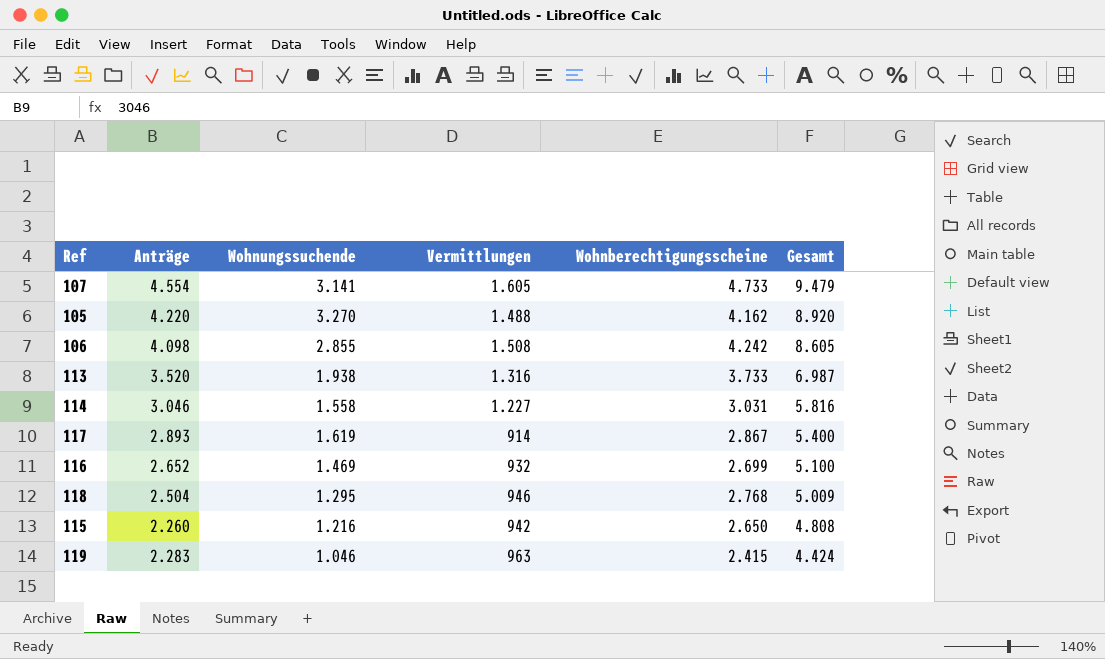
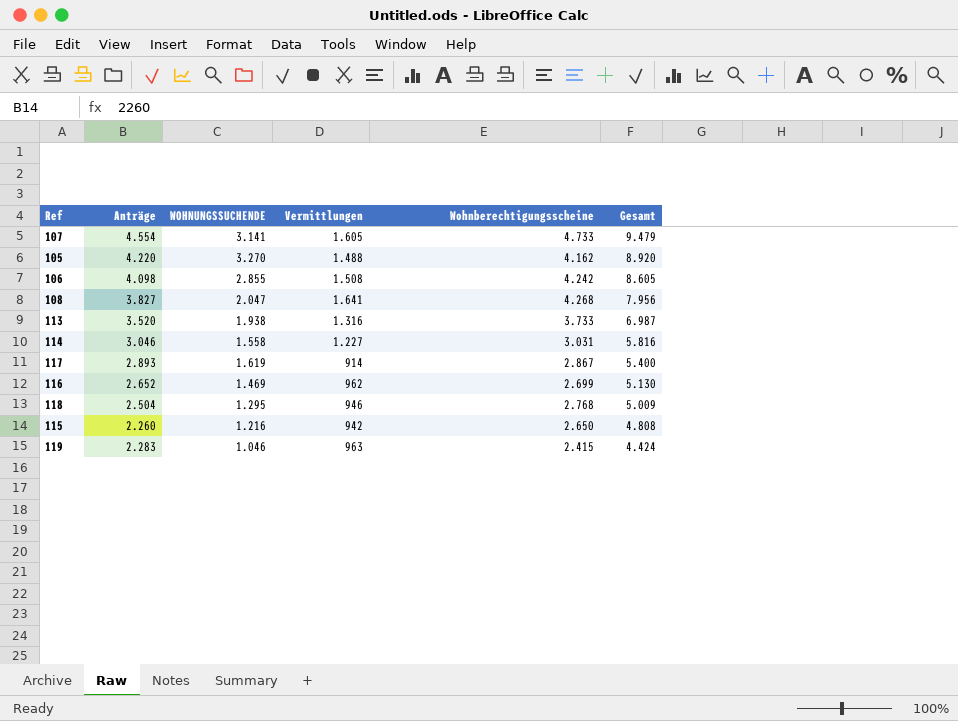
column name: Wohnungssuchende -> WOHNUNGSSUCHENDE
row 108: none -> 3.827 | 2.047 | 1.641 | 4.268 | 7.956
116 | Vermittlungen: 932 -> 962
116 | Gesamt: 5.100 -> 5.130

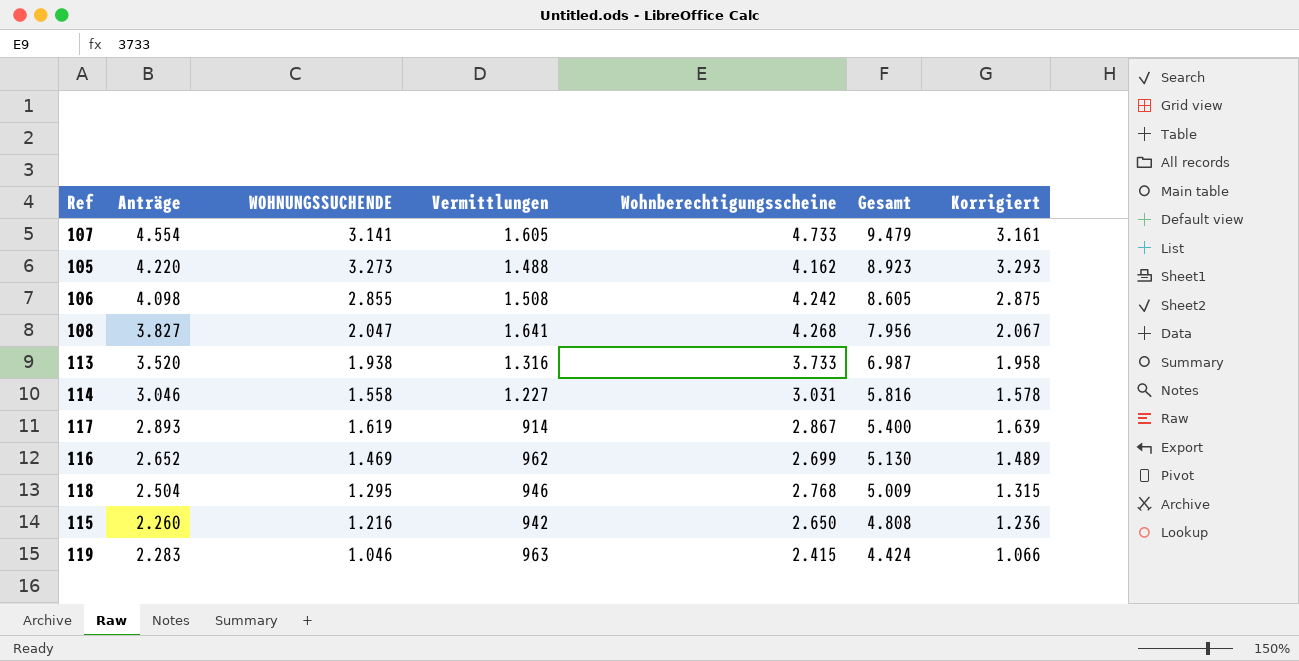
column Korrigiert | formula: none -> [WOHNUNGSSUCHENDE] + 20
105 | WOHNUNGSSUCHENDE: 3.270 -> 3.273
105 | Gesamt: 8.920 -> 8.923

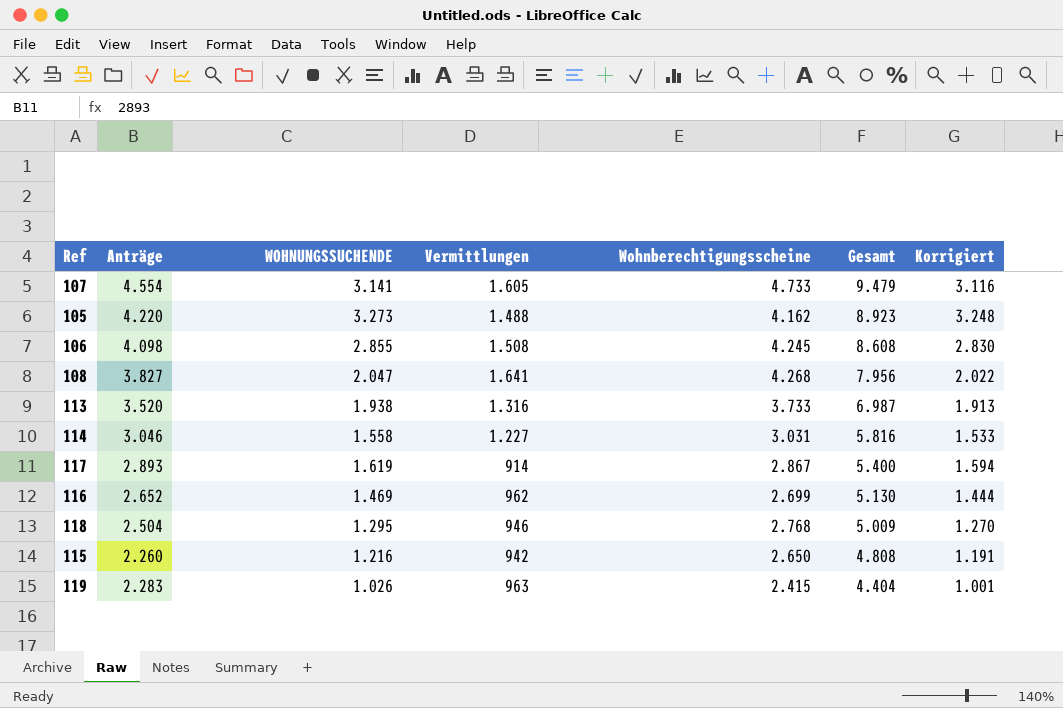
column Korrigiert | formula: [WOHNUNGSSUCHENDE] + 20 -> [WOHNUNGSSUCHENDE] - 25
106 | Wohnberechtigungsscheine: 4.242 -> 4.245
106 | Gesamt: 8.605 -> 8.608
119 | WOHNUNGSSUCHENDE: 1.046 -> 1.026
119 | Gesamt: 4.424 -> 4.404

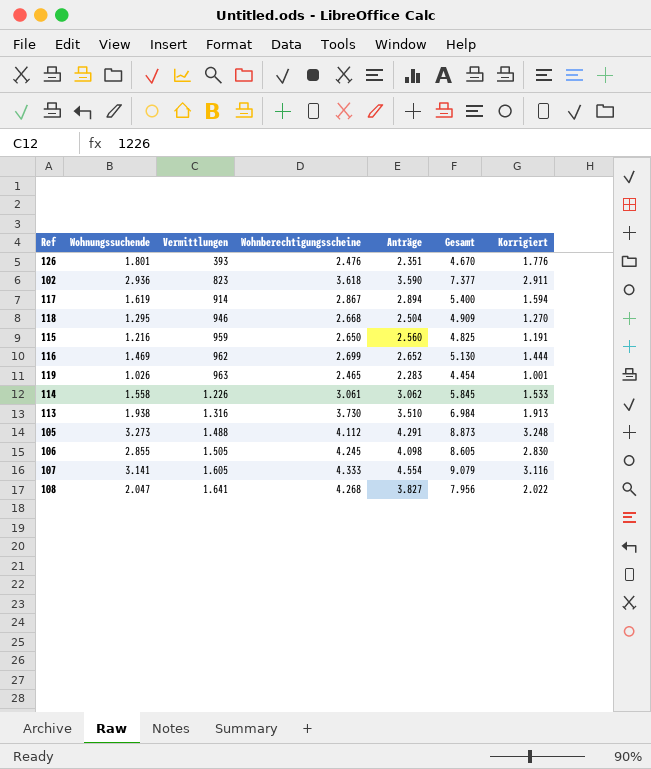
row order: Gesamt descending -> Vermittlungen ascending
column name: WOHNUNGSSUCHENDE -> Wohnungssuchende
column Anträge | position: 2 -> 5
row 126: none -> 1.801 | 393 | 2.476 | 2.351 | 4.670 | 1.776
row 102: none -> 2.936 | 823 | 3.618 | 3.590 | 7.377 | 2.911
117 | Anträge: 2.893 -> 2.894
118 | Wohnberechtigungsscheine: 2.768 -> 2.668
118 | Gesamt: 5.009 -> 4.909
115 | Vermittlungen: 942 -> 959
115 | Anträge: 2.260 -> 2.560
115 | Gesamt: 4.808 -> 4.825
119 | Wohnberechtigungsscheine: 2.415 -> 2.465
119 | Gesamt: 4.404 -> 4.454
114 | Vermittlungen: 1.227 -> 1.226
114 | Wohnberechtigungsscheine: 3.031 -> 3.061
114 | Anträge: 3.046 -> 3.062
114 | Gesamt: 5.816 -> 5.845
113 | Wohnberechtigungsscheine: 3.733 -> 3.730
113 | Anträge: 3.520 -> 3.510
113 | Gesamt: 6.987 -> 6.984
105 | Wohnberechtigungsscheine: 4.162 -> 4.112
105 | Anträge: 4.220 -> 4.291
105 | Gesamt: 8.923 -> 8.873
106 | Vermittlungen: 1.508 -> 1.505
106 | Gesamt: 8.608 -> 8.605
107 | Wohnberechtigungsscheine: 4.733 -> 4.333
107 | Gesamt: 9.479 -> 9.079

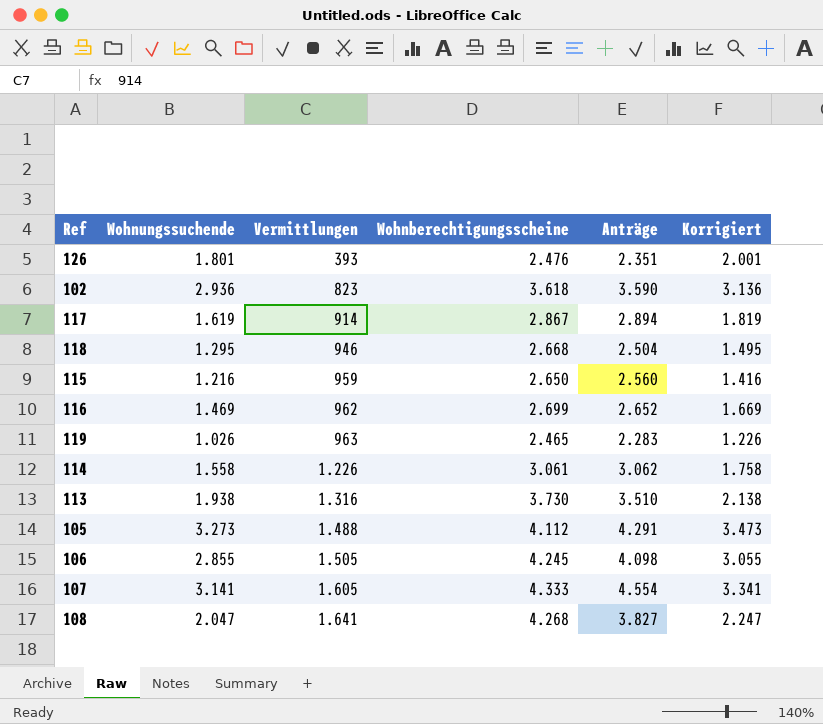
column Gesamt | formula: [Wohnungssuchende] + [Vermittlungen] + [Wohnberechtigungsscheine] -> none
column Korrigiert | formula: [Wohnungssuchende] - 25 -> [Wohnungssuchende] + 200

